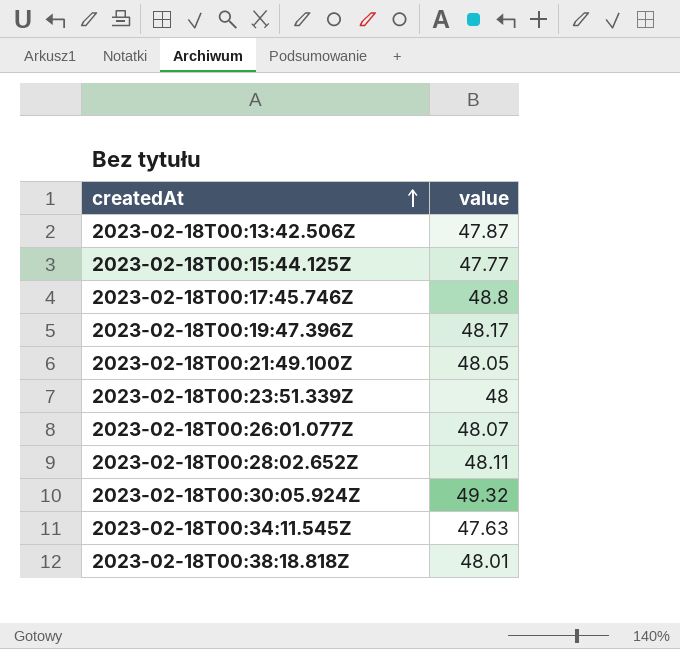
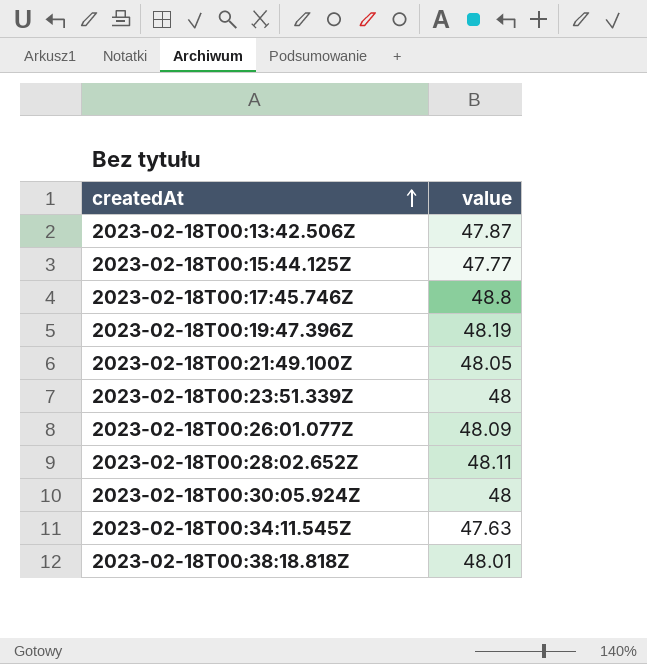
2023-02-18T00:19:47.396Z | value: 48.17 -> 48.19
2023-02-18T00:26:01.077Z | value: 48.07 -> 48.09
2023-02-18T00:30:05.924Z | value: 49.32 -> 48

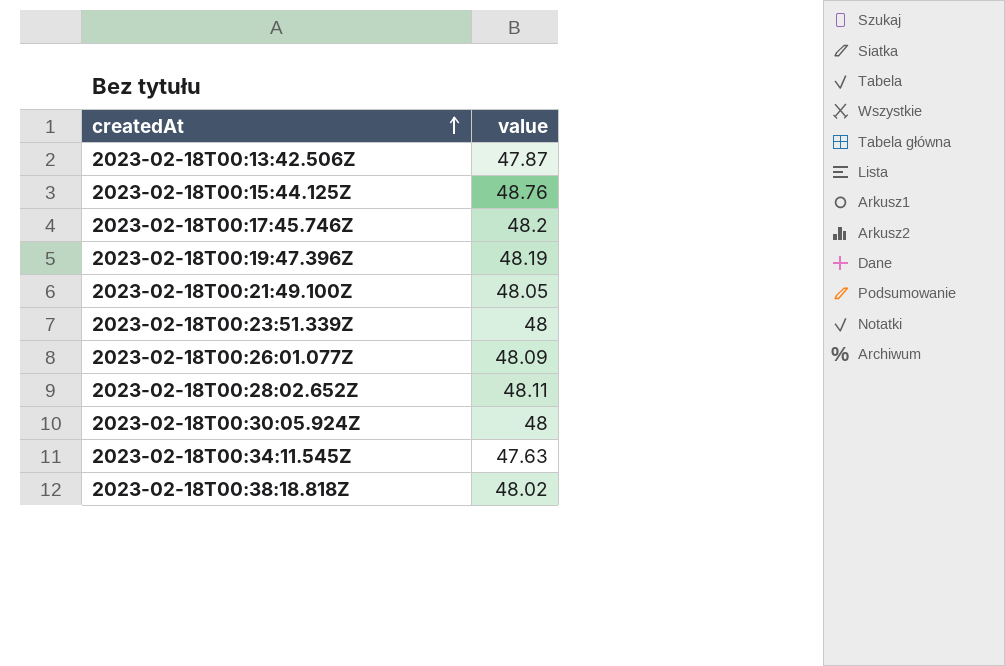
2023-02-18T00:15:44.125Z | value: 47.77 -> 48.76
2023-02-18T00:17:45.746Z | value: 48.8 -> 48.2
2023-02-18T00:38:18.818Z | value: 48.01 -> 48.02

